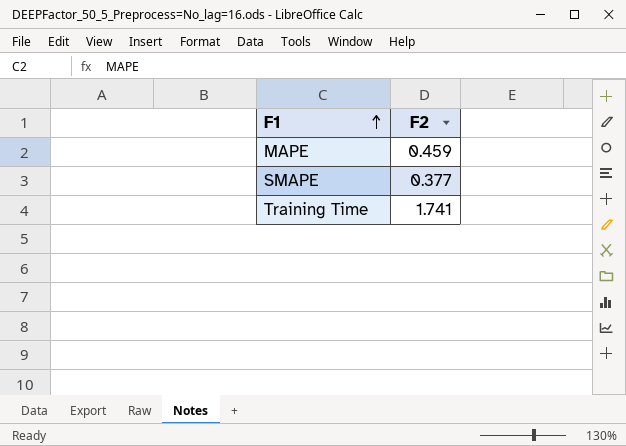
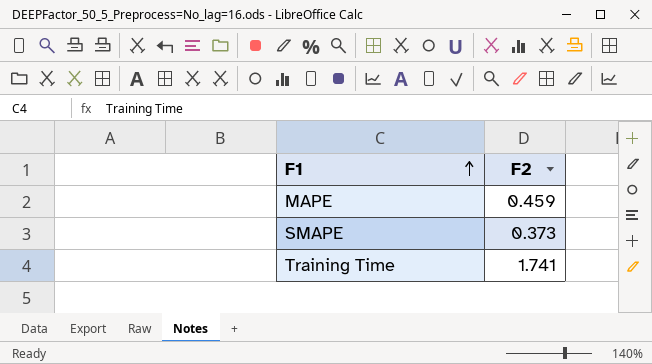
SMAPE | F2: 0.377 -> 0.373

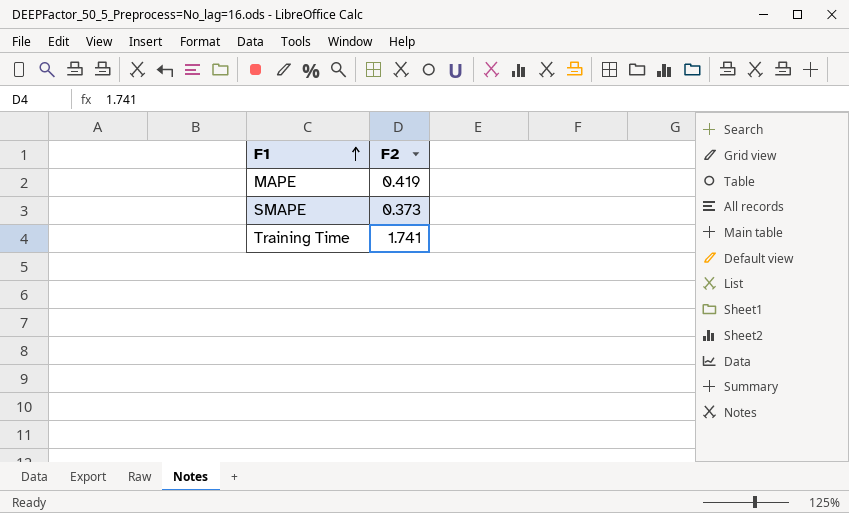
MAPE | F2: 0.459 -> 0.419

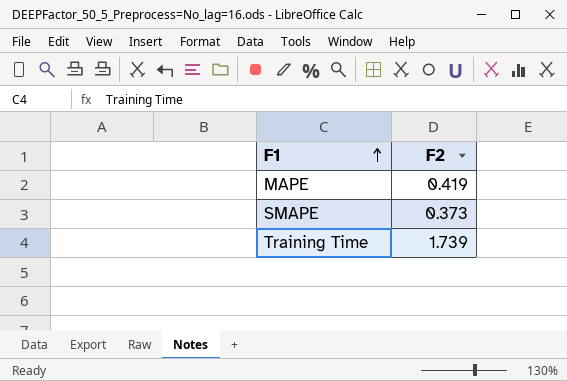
Training Time | F2: 1.741 -> 1.739

